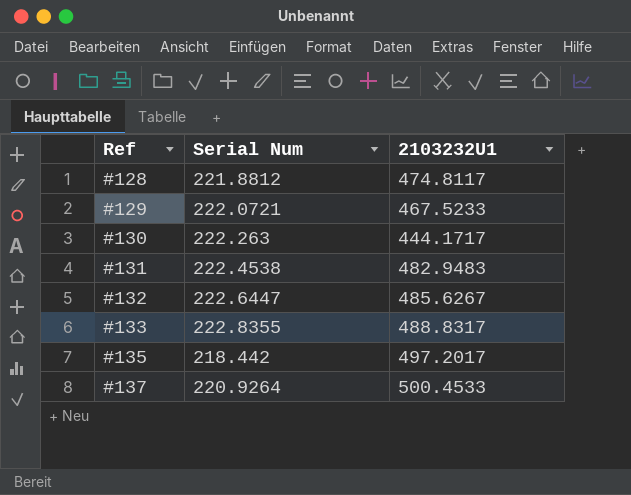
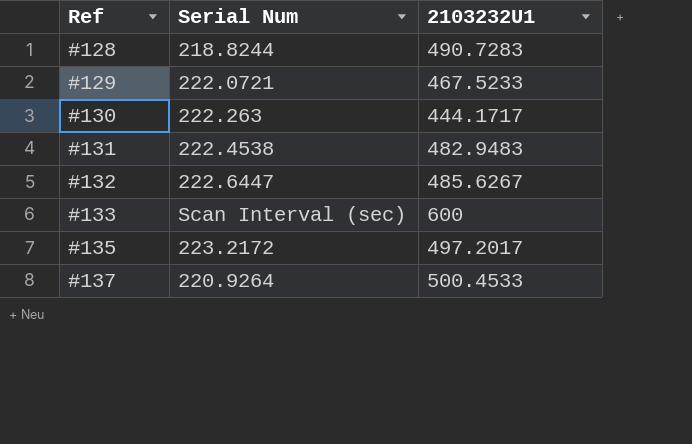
#128 | Serial Num: 221.8812 -> 218.8244
#128 | 2103232U1: 474.8117 -> 490.7283
#133 | Serial Num: 222.8355 -> Scan Interval (sec)
#133 | 2103232U1: 488.8317 -> 600
#135 | Serial Num: 218.442 -> 223.2172

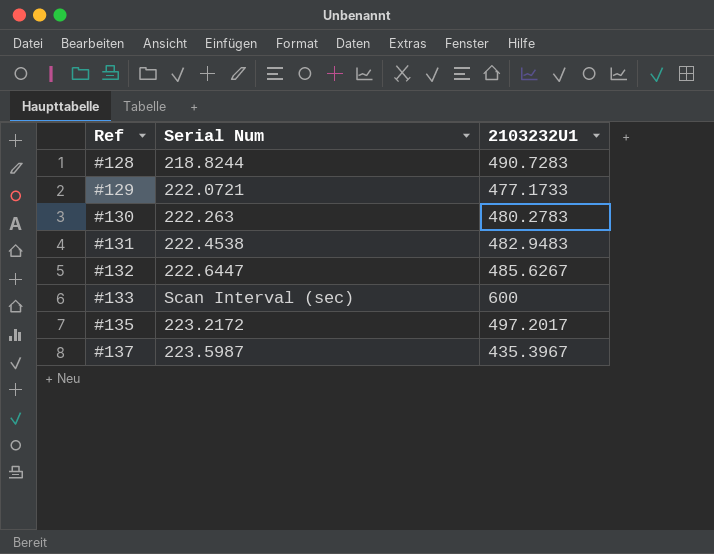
#129 | 2103232U1: 467.5233 -> 477.1733
#130 | 2103232U1: 444.1717 -> 480.2783
#137 | Serial Num: 220.9264 -> 223.5987
#137 | 2103232U1: 500.4533 -> 435.3967

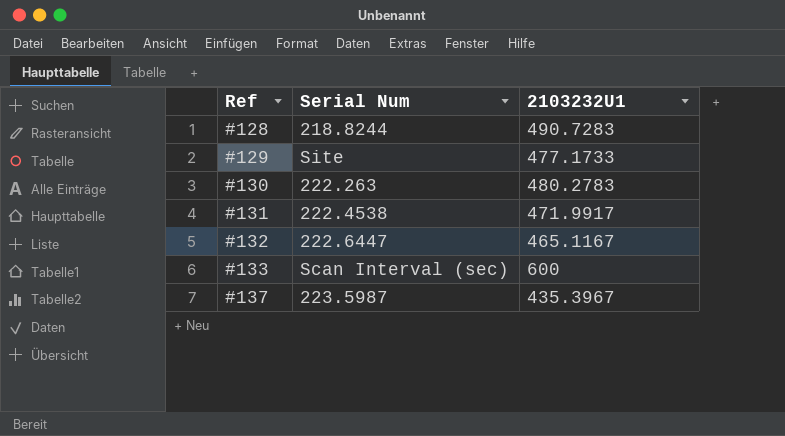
row #135: 223.2172 | 497.2017 -> none
#129 | Serial Num: 222.0721 -> Site
#131 | 2103232U1: 482.9483 -> 471.9917
#132 | 2103232U1: 485.6267 -> 465.1167

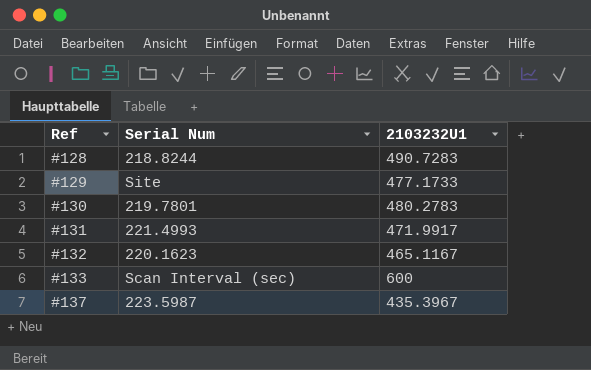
#130 | Serial Num: 222.263 -> 219.7801
#131 | Serial Num: 222.4538 -> 221.4993
#132 | Serial Num: 222.6447 -> 220.1623

